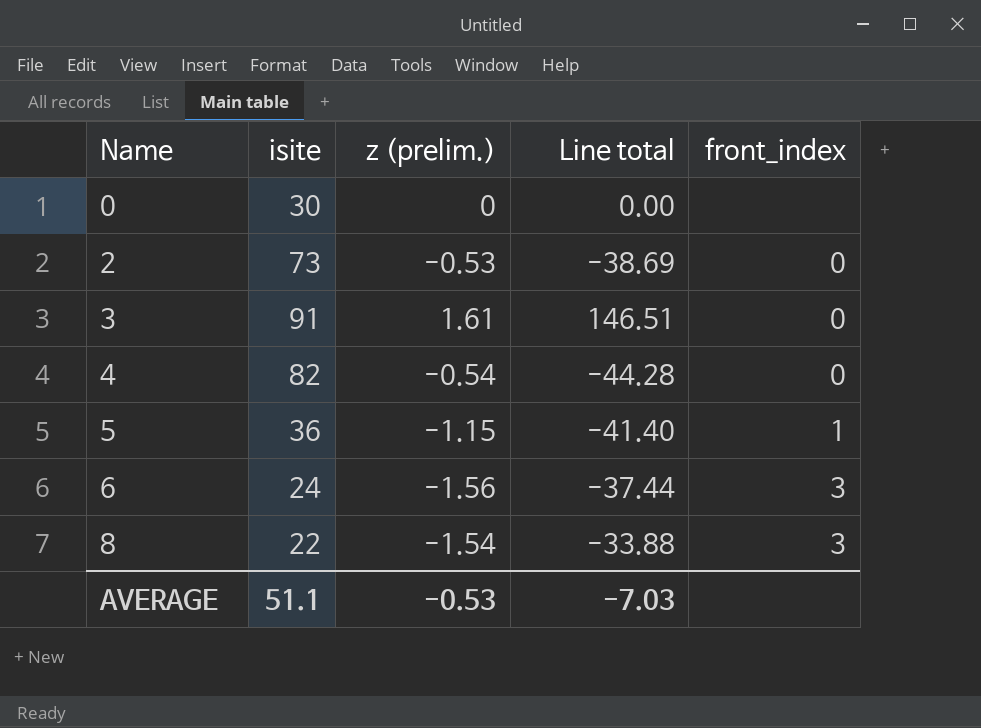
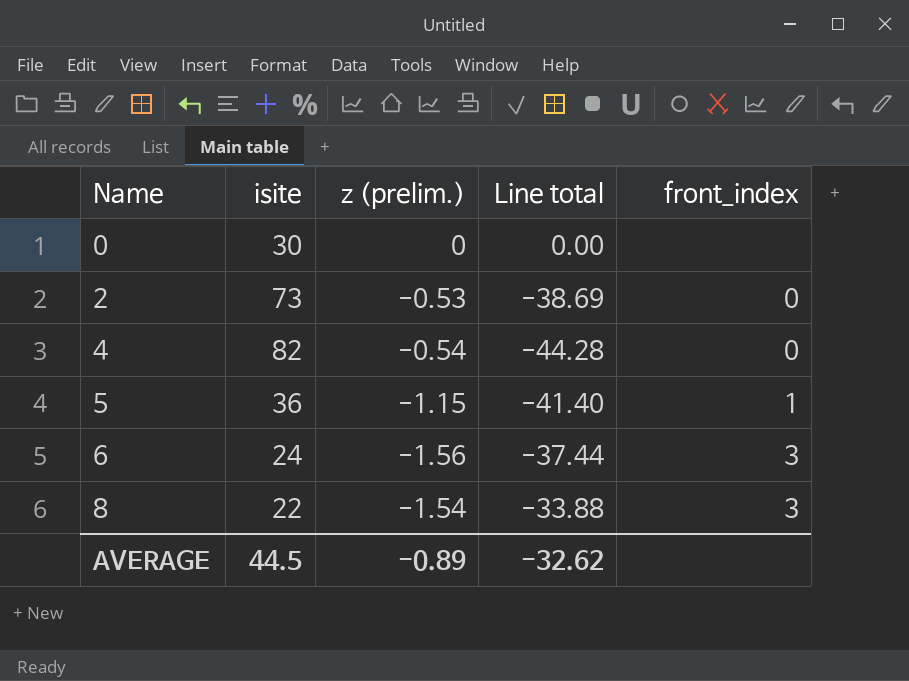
row 3: 91 | 1.61 | 146.51 | 0 -> none
AVERAGE | isite: 51.1 -> 44.5
AVERAGE | z (prelim.): -0.53 -> -0.89
AVERAGE | Line total: -7.03 -> -32.62

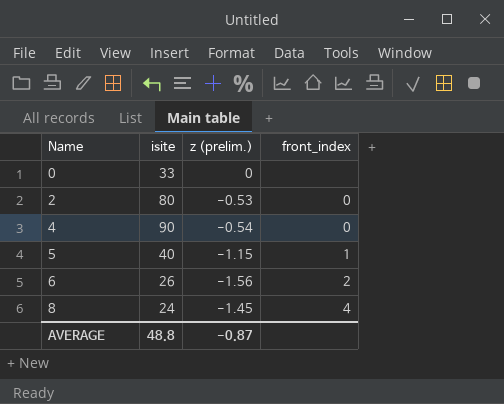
column Line total | formula: [isite] * [z (prelim.)] -> none
0 | isite: 30 -> 33
2 | isite: 73 -> 80
4 | isite: 82 -> 90
5 | isite: 36 -> 40
6 | isite: 24 -> 26
6 | front_index: 3 -> 2
8 | isite: 22 -> 24
8 | z (prelim.): -1.54 -> -1.45
8 | front_index: 3 -> 4
AVERAGE | isite: 44.5 -> 48.8
AVERAGE | z (prelim.): -0.89 -> -0.87

